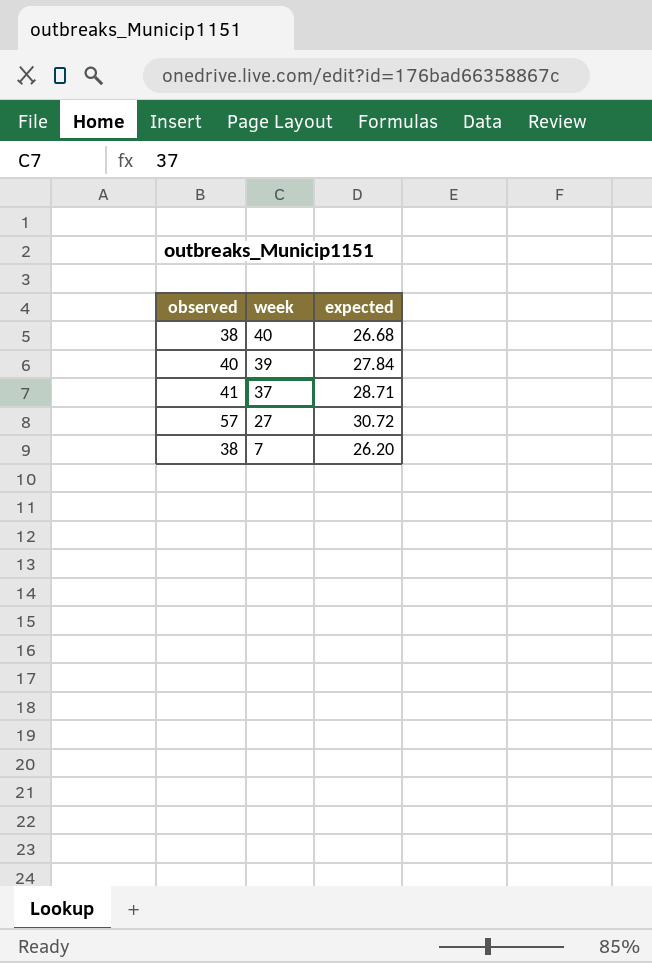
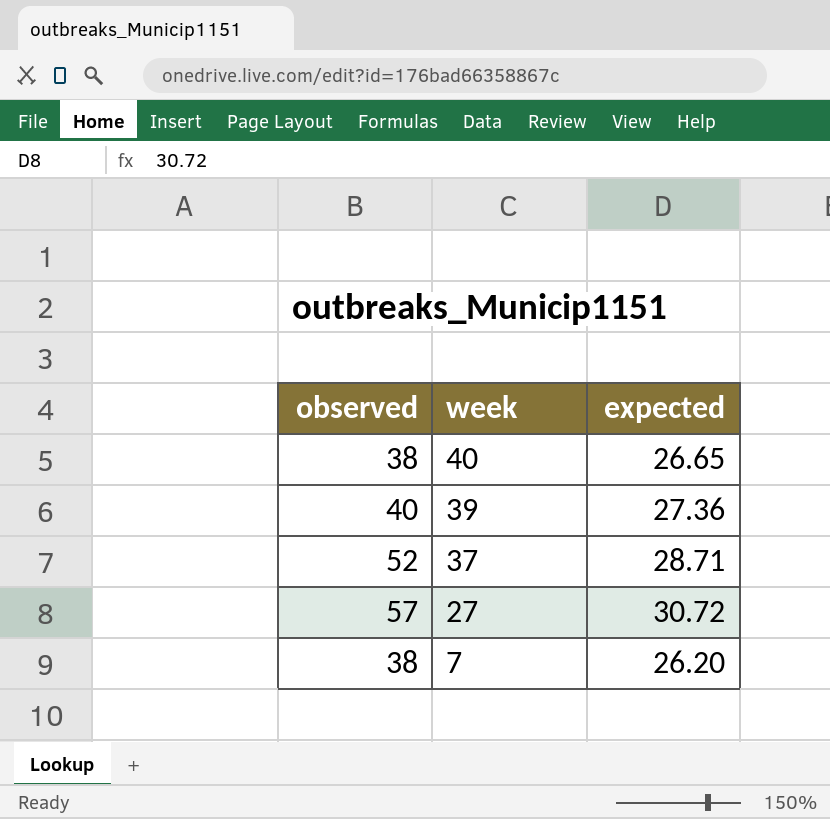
40 | expected: 26.68 -> 26.65
39 | expected: 27.84 -> 27.36
37 | observed: 41 -> 52

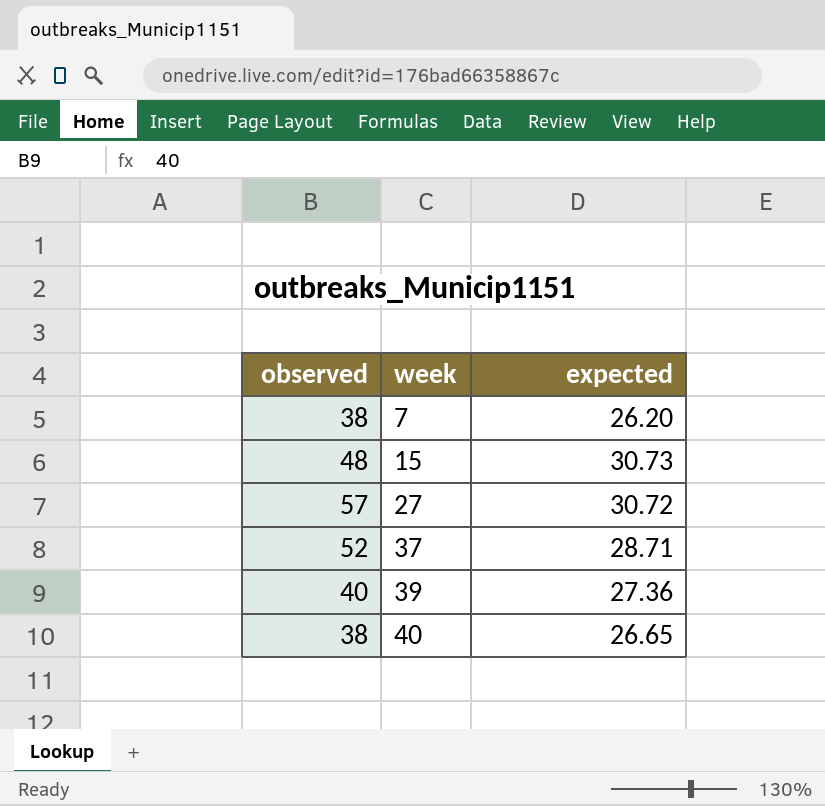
row order: week descending -> week ascending
row 15: none -> 48 | 30.73

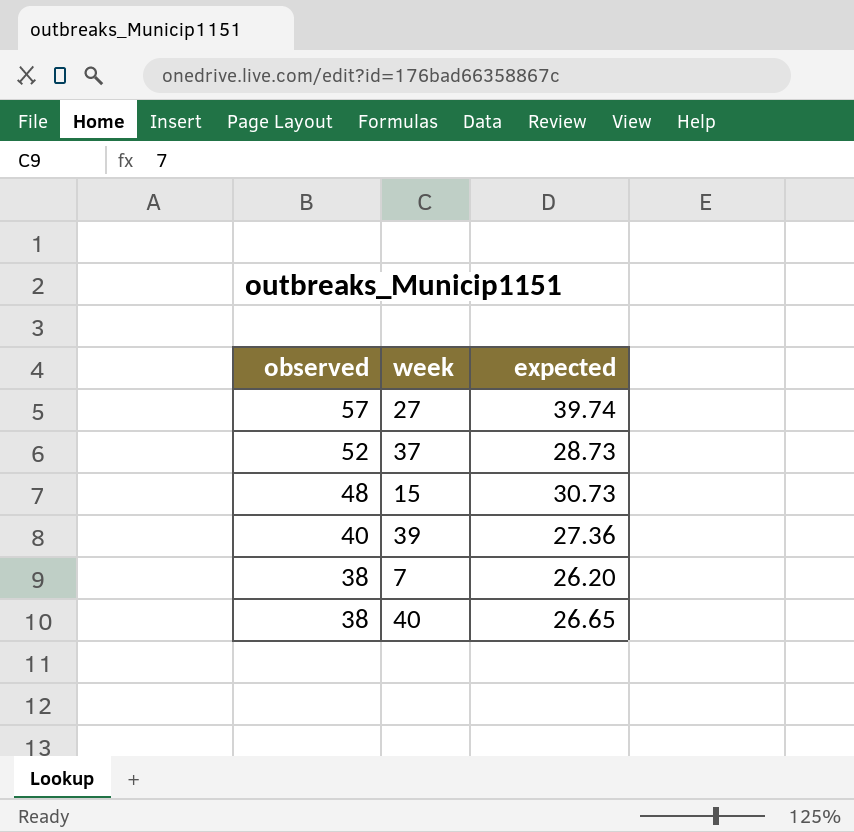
row order: week ascending -> observed descending
27 | expected: 30.72 -> 39.74
37 | expected: 28.71 -> 28.73

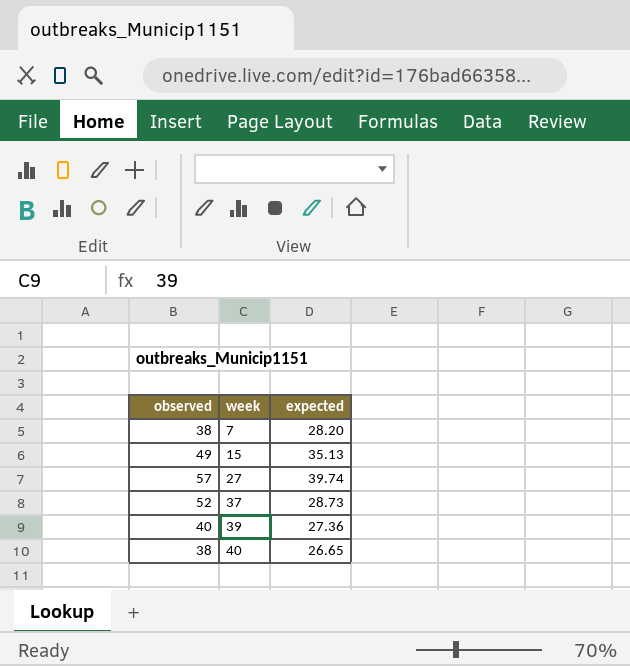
row order: observed descending -> week ascending
7 | expected: 26.20 -> 28.20
15 | observed: 48 -> 49
15 | expected: 30.73 -> 35.13

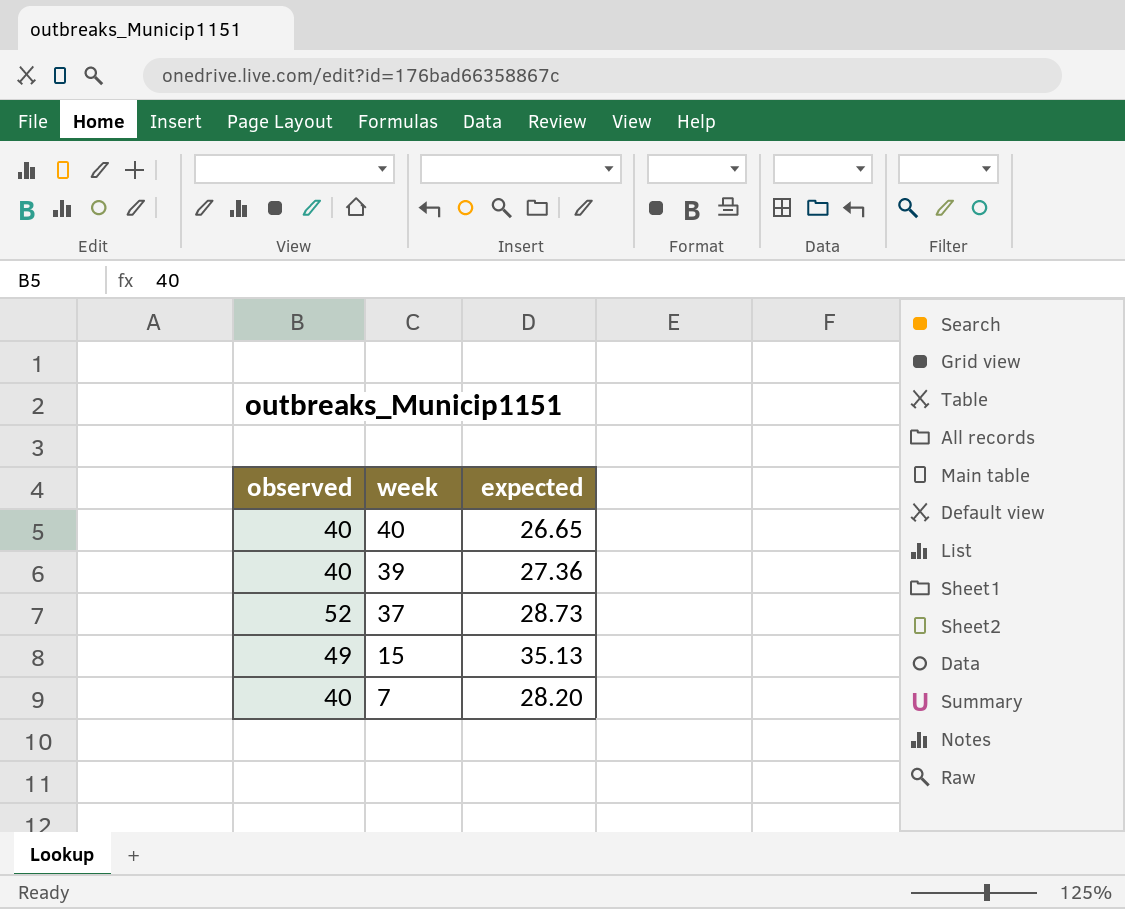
row order: week ascending -> week descending
row 27: 57 | 39.74 -> none
40 | observed: 38 -> 40
7 | observed: 38 -> 40

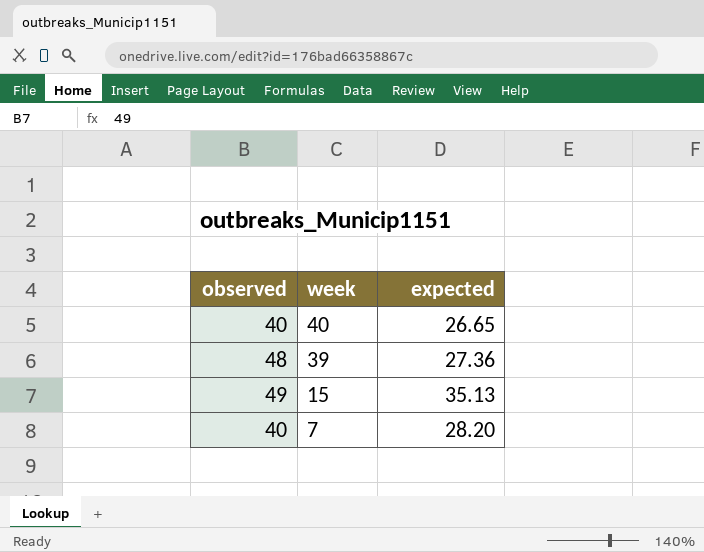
row 37: 52 | 28.73 -> none
39 | observed: 40 -> 48

